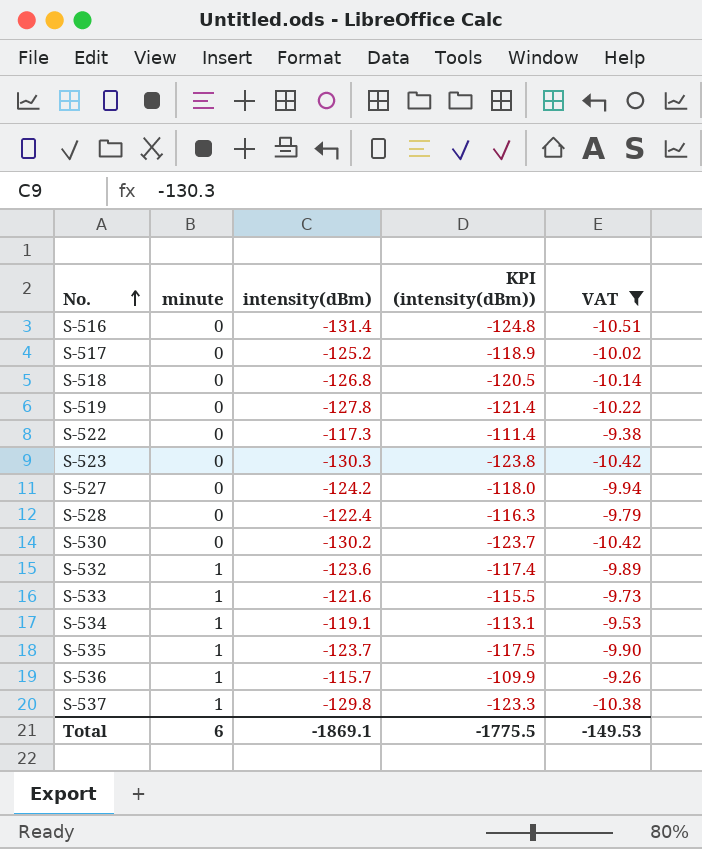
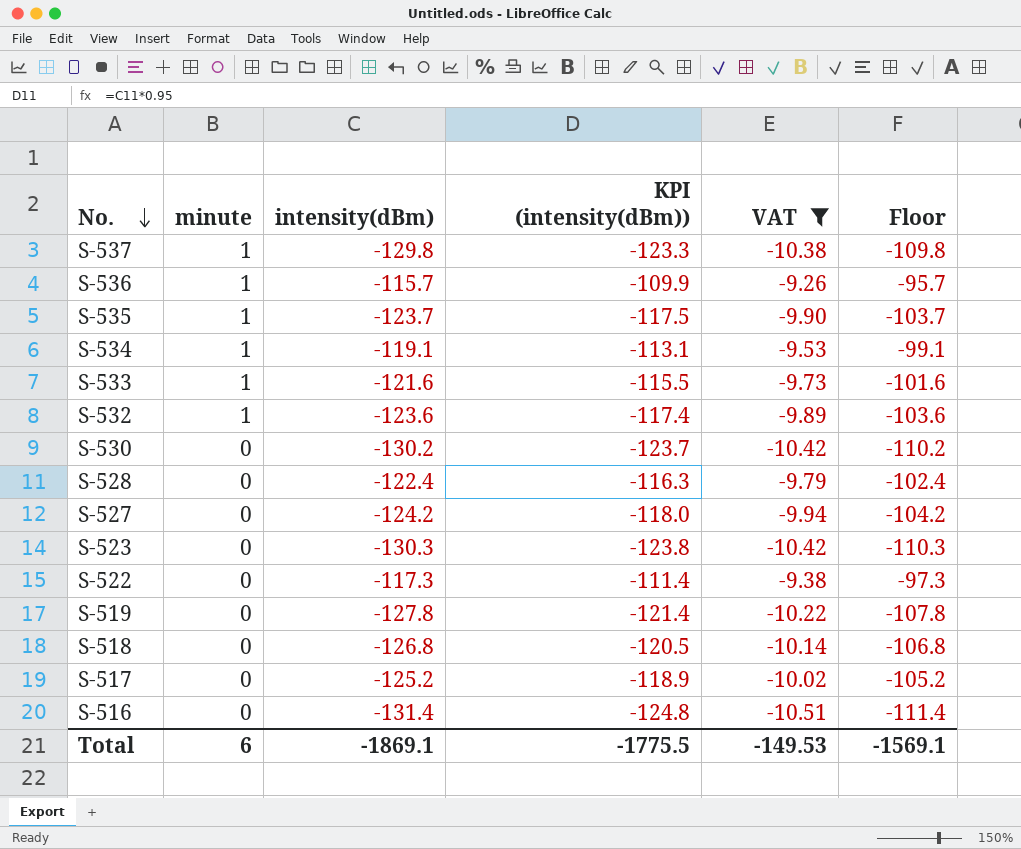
row order: No. ascending -> No. descending
column Floor | formula: none -> [intensity(dBm)] + 20

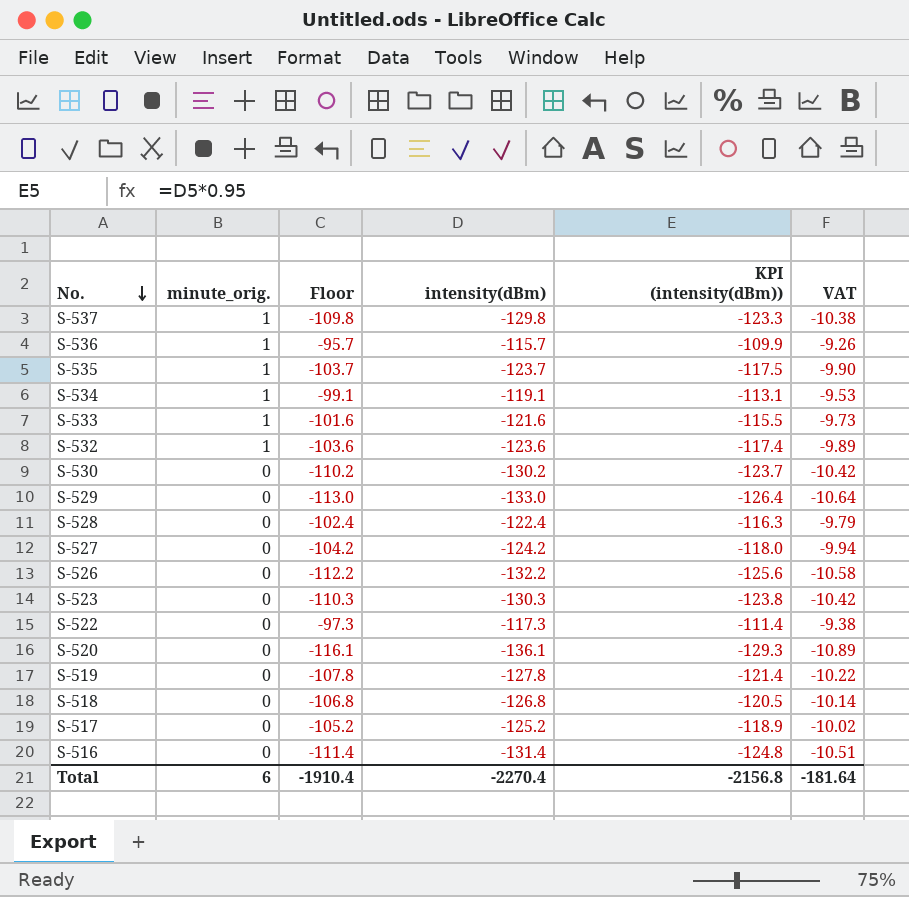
filter: VAT >= -10.51 -> none
column name: minute -> minute_orig.
column Floor | position: 6 -> 3
Total | Floor: -1569.1 -> -1910.4
Total | intensity(dBm): -1869.1 -> -2270.4
Total | KPI (intensity(dBm)): -1775.5 -> -2156.8
Total | VAT: -149.53 -> -181.64

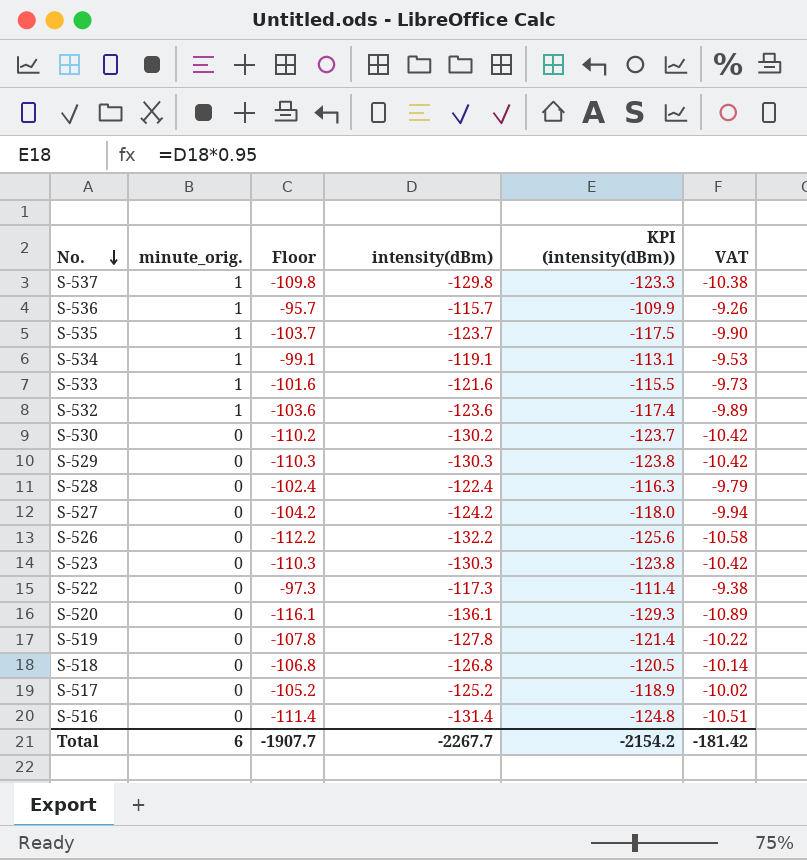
S-529 | Floor: -113.0 -> -110.3
S-529 | intensity(dBm): -133.0 -> -130.3
S-529 | KPI (intensity(dBm)): -126.4 -> -123.8
S-529 | VAT: -10.64 -> -10.42
Total | Floor: -1910.4 -> -1907.7
Total | intensity(dBm): -2270.4 -> -2267.7
Total | KPI (intensity(dBm)): -2156.8 -> -2154.2
Total | VAT: -181.64 -> -181.42

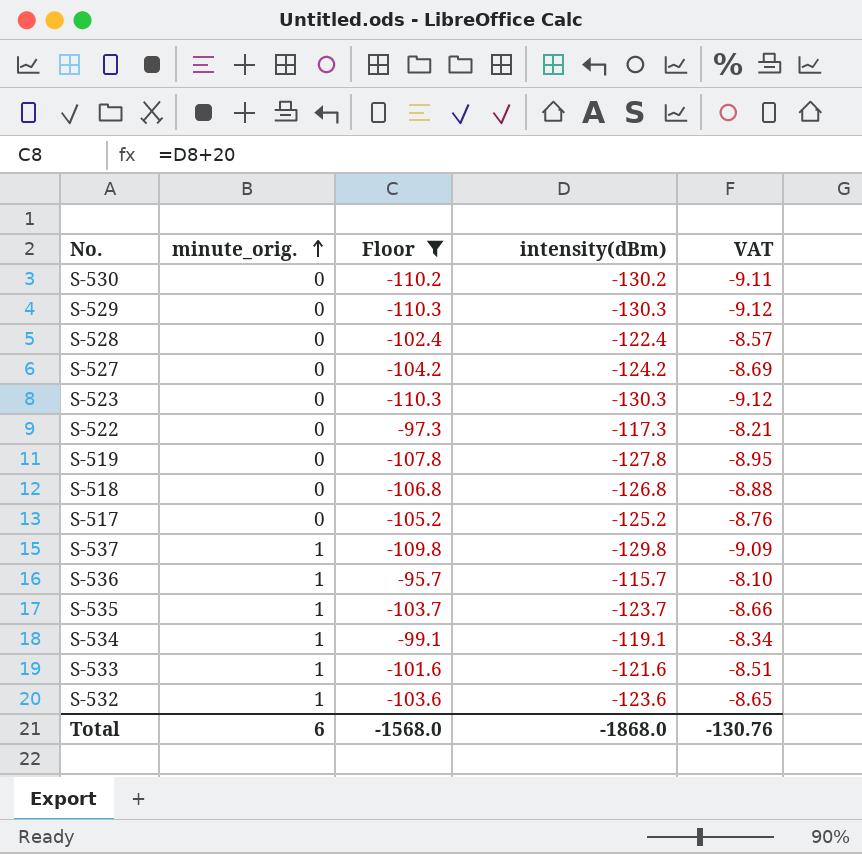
filter: none -> Floor >= -110.3
row order: No. descending -> minute_orig. ascending
column KPI (intensity(dBm)) | formula: [intensity(dBm)] * 0.95 -> none
column VAT | formula: [intensity(dBm)] * 0.08 -> [intensity(dBm)] * 0.07
Total | Floor: -1907.7 -> -1568.0
Total | intensity(dBm): -2267.7 -> -1868.0
Total | VAT: -181.42 -> -130.76

